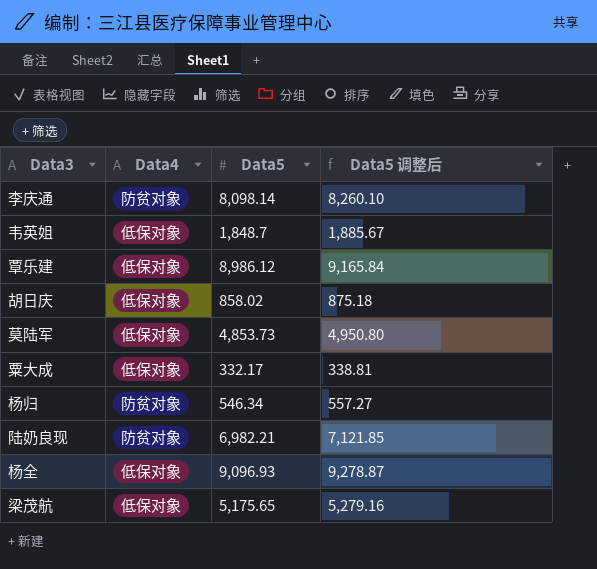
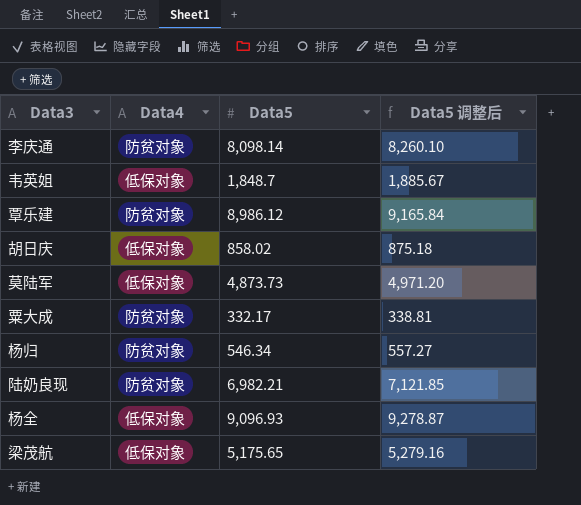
覃乐建 | Data4: 低保对象 -> 防贫对象
莫陆军 | Data5: 4,853.73 -> 4,873.73
莫陆军 | Data5 调整后: 4,950.80 -> 4,971.20
粟大成 | Data4: 低保对象 -> 防贫对象

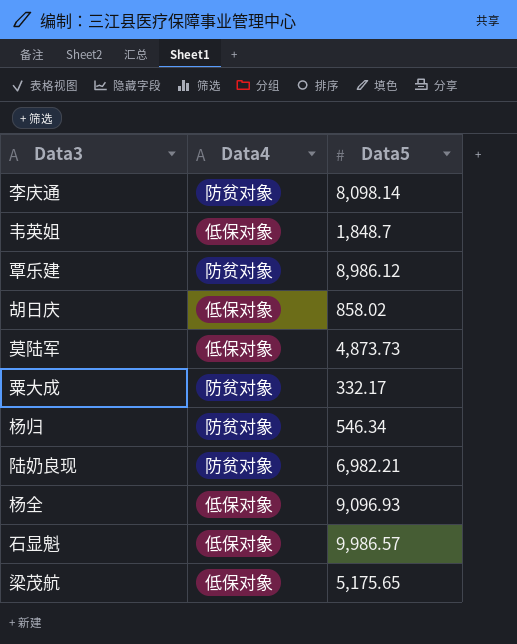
column Data5 调整后 | formula: [Data5] * 1.02 -> none
row 石显魁: none -> 低保对象 | 9,986.57

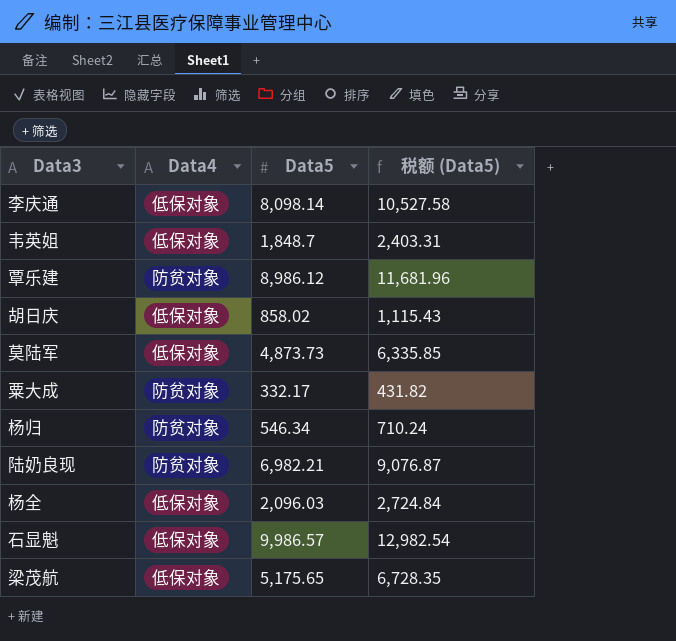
column 税额 (Data5) | formula: none -> [Data5] * 1.3
李庆通 | Data4: 防贫对象 -> 低保对象
杨全 | Data5: 9,096.93 -> 2,096.03

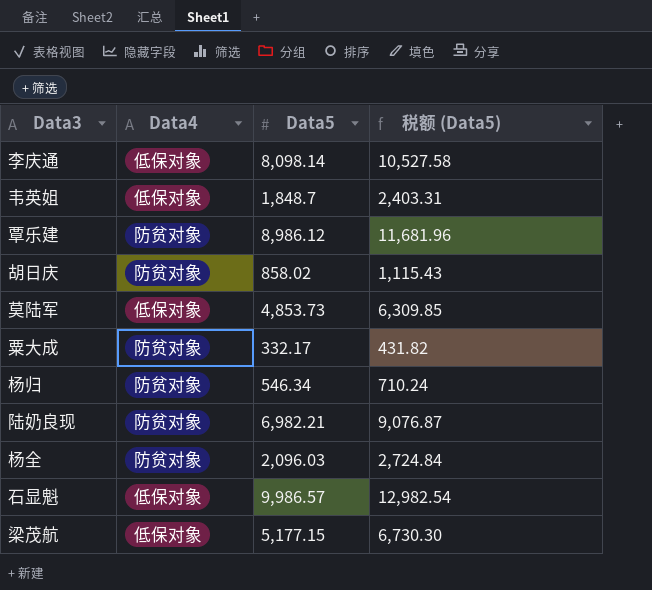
胡日庆 | Data4: 低保对象 -> 防贫对象
莫陆军 | Data5: 4,873.73 -> 4,853.73
莫陆军 | 税额 (Data5): 6,335.85 -> 6,309.85
杨全 | Data4: 低保对象 -> 防贫对象
梁茂航 | Data5: 5,175.65 -> 5,177.15
梁茂航 | 税额 (Data5): 6,728.35 -> 6,730.30

